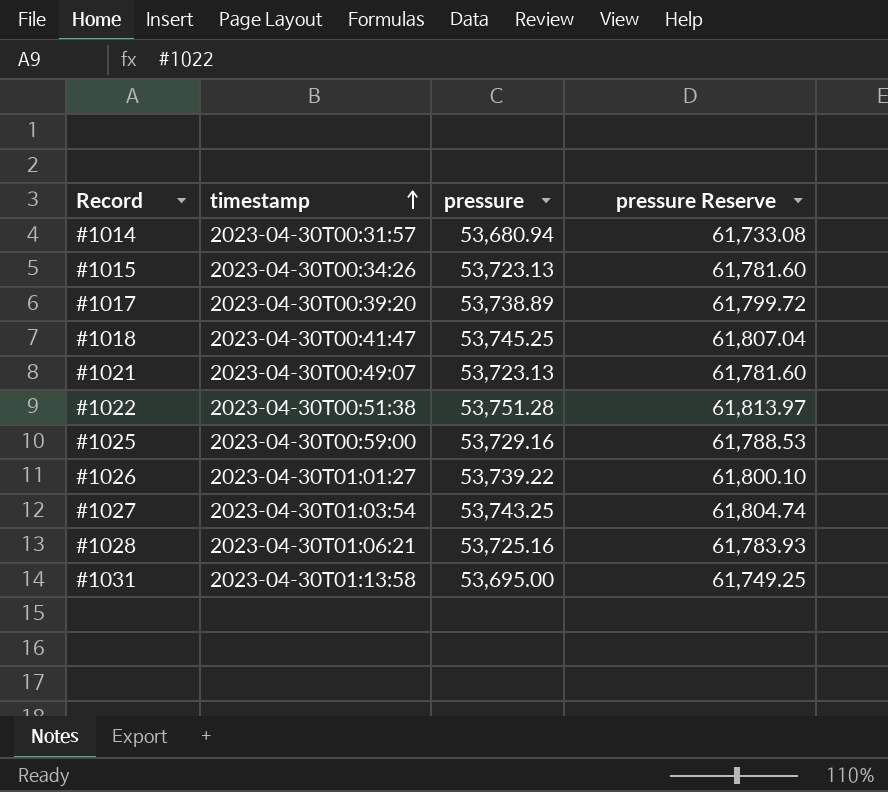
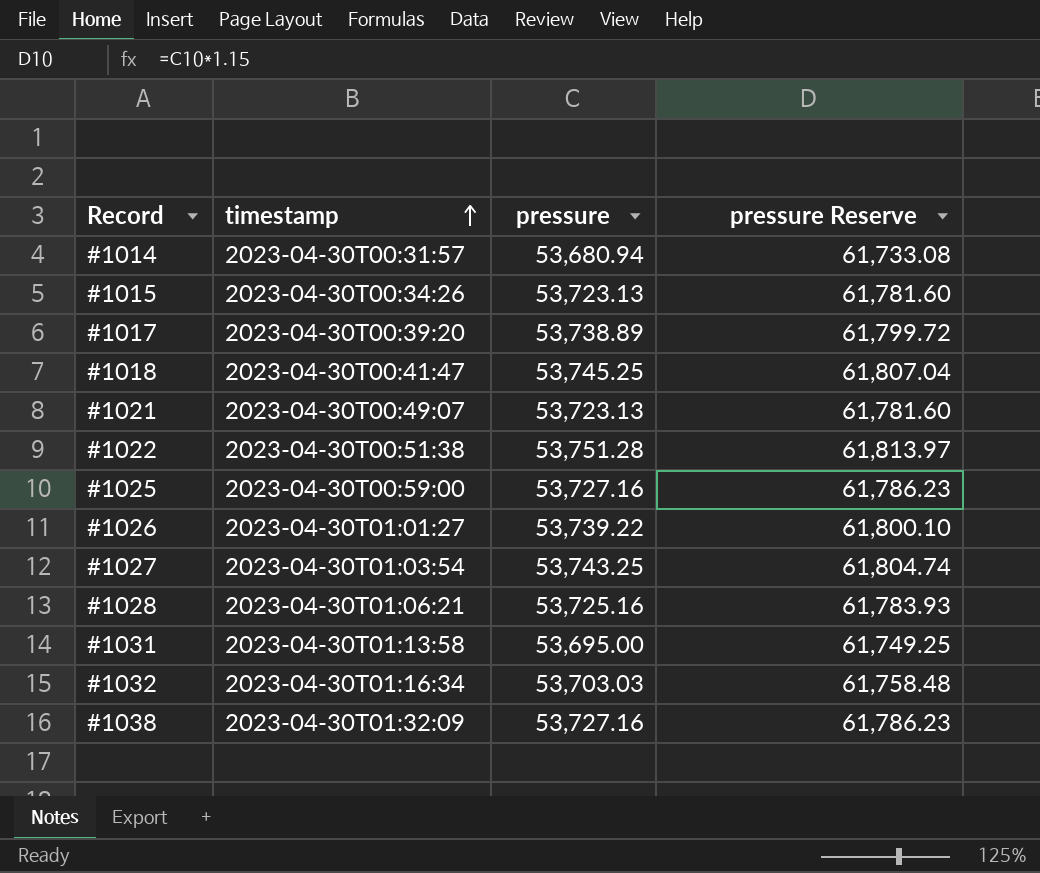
#1025 | pressure: 53,729.16 -> 53,727.16
#1025 | pressure Reserve: 61,788.53 -> 61,786.23
row #1032: none -> 2023-04-30T01:16:34 | 53,703.03 | 61,758.48
row #1038: none -> 2023-04-30T01:32:09 | 53,727.16 | 61,786.23

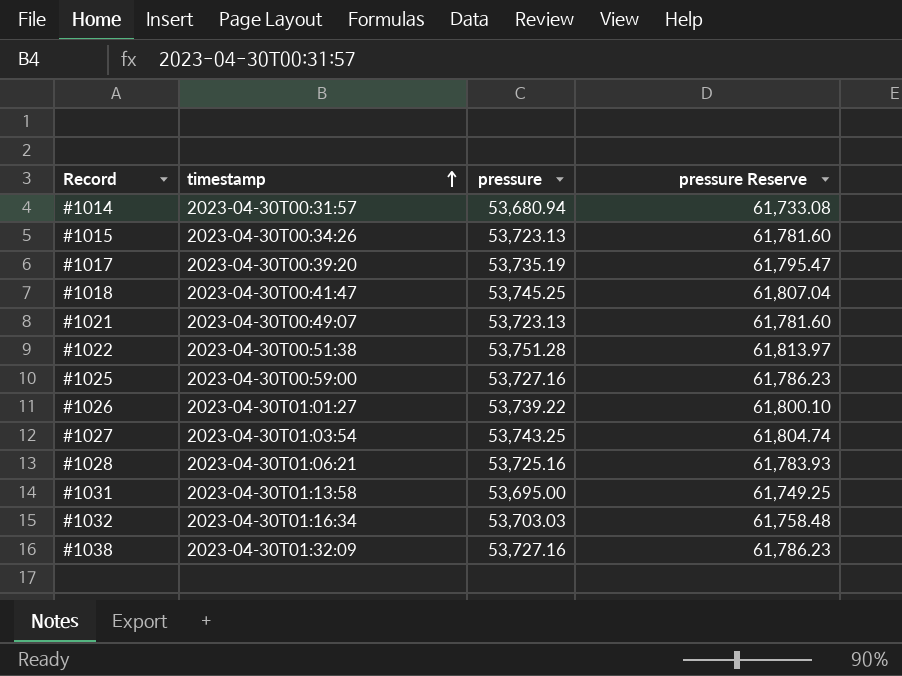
#1017 | pressure: 53,738.89 -> 53,735.19
#1017 | pressure Reserve: 61,799.72 -> 61,795.47

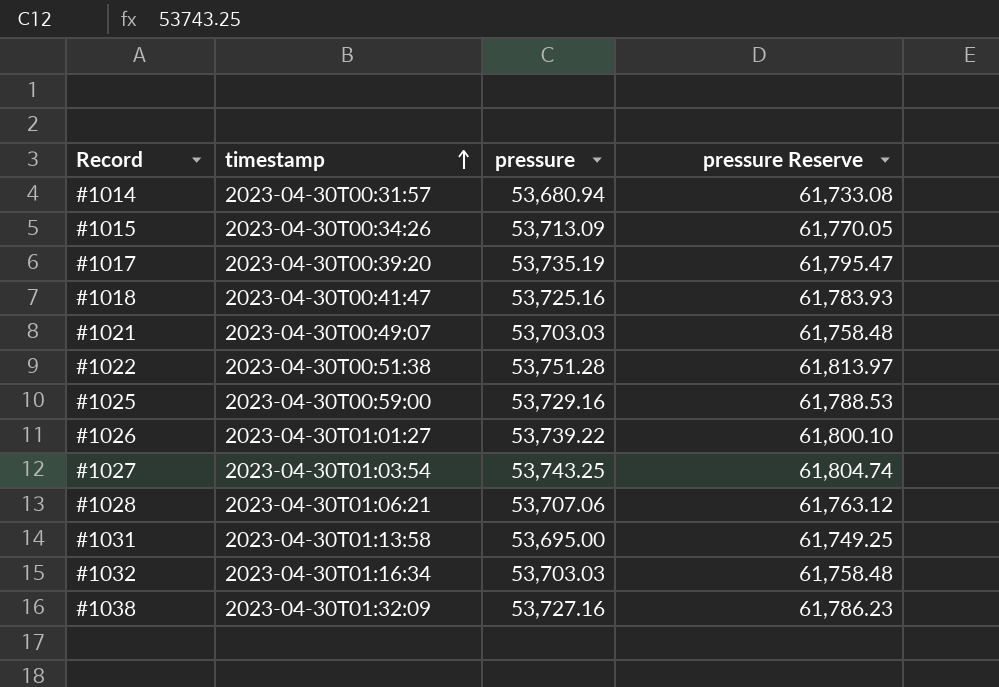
#1015 | pressure: 53,723.13 -> 53,713.09
#1015 | pressure Reserve: 61,781.60 -> 61,770.05
#1018 | pressure: 53,745.25 -> 53,725.16
#1018 | pressure Reserve: 61,807.04 -> 61,783.93
#1021 | pressure: 53,723.13 -> 53,703.03
#1021 | pressure Reserve: 61,781.60 -> 61,758.48
#1025 | pressure: 53,727.16 -> 53,729.16
#1025 | pressure Reserve: 61,786.23 -> 61,788.53
#1028 | pressure: 53,725.16 -> 53,707.06
#1028 | pressure Reserve: 61,783.93 -> 61,763.12

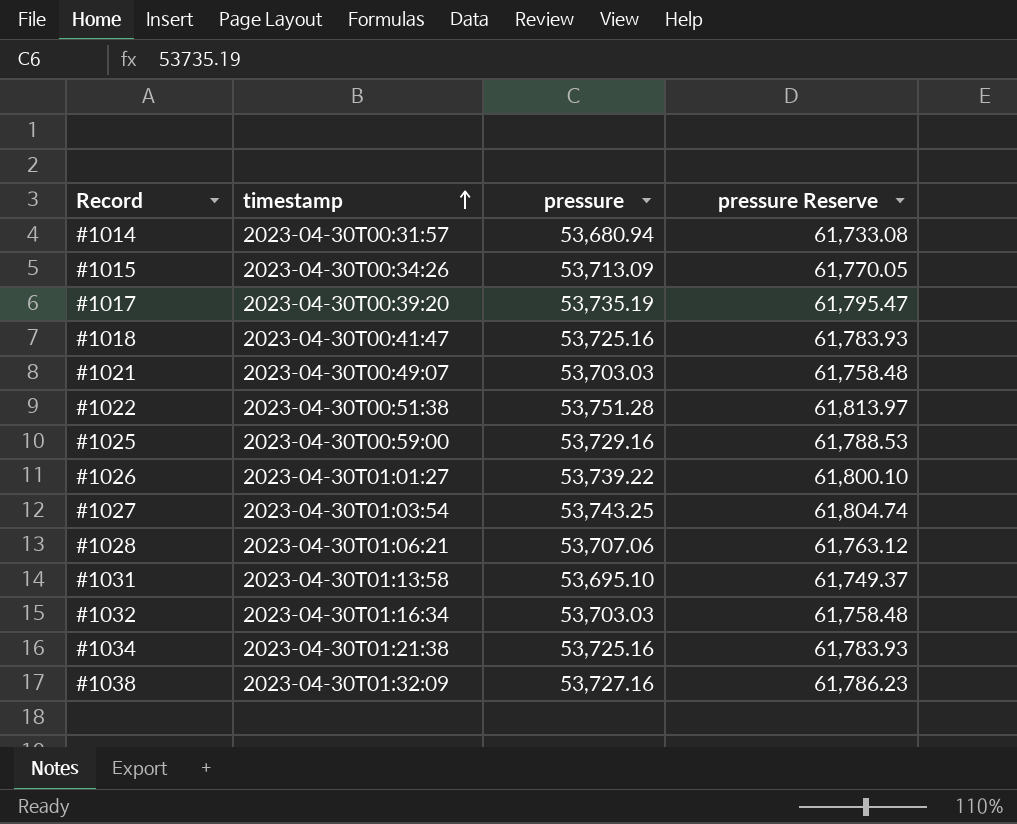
#1031 | pressure: 53,695.00 -> 53,695.10
#1031 | pressure Reserve: 61,749.25 -> 61,749.37
row #1034: none -> 2023-04-30T01:21:38 | 53,725.16 | 61,783.93

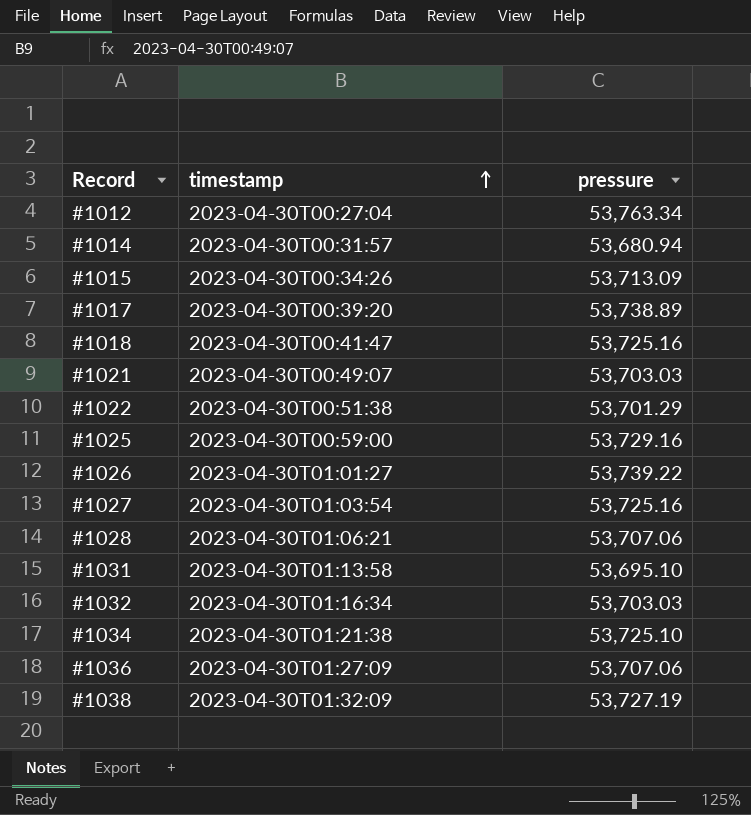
column pressure Reserve | formula: [pressure] * 1.15 -> none
row #1012: none -> 2023-04-30T00:27:04 | 53,763.34
#1017 | pressure: 53,735.19 -> 53,738.89
#1022 | pressure: 53,751.28 -> 53,701.29
#1027 | pressure: 53,743.25 -> 53,725.16
#1034 | pressure: 53,725.16 -> 53,725.10
row #1036: none -> 2023-04-30T01:27:09 | 53,707.06
#1038 | pressure: 53,727.16 -> 53,727.19

